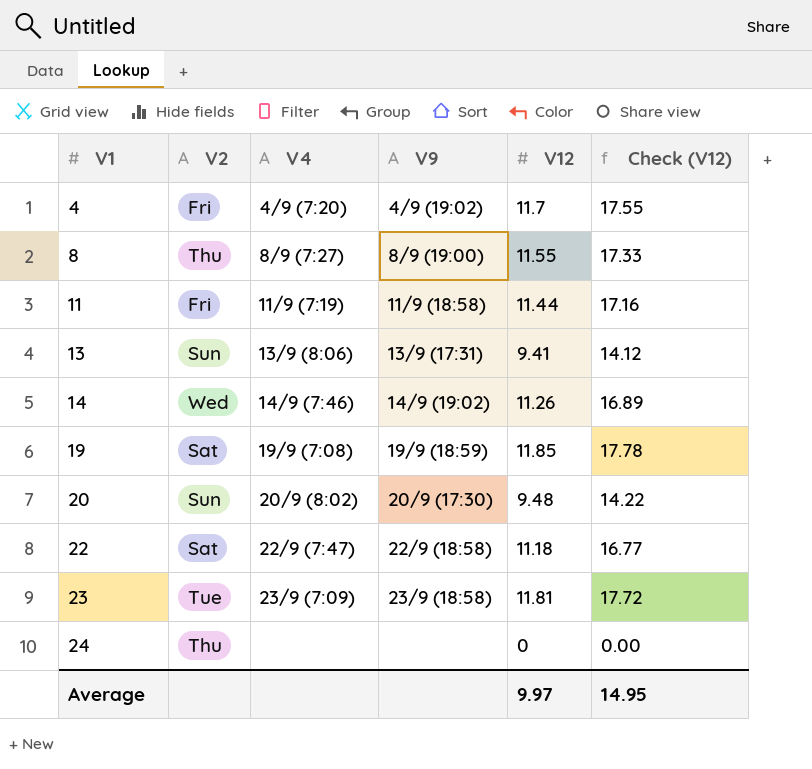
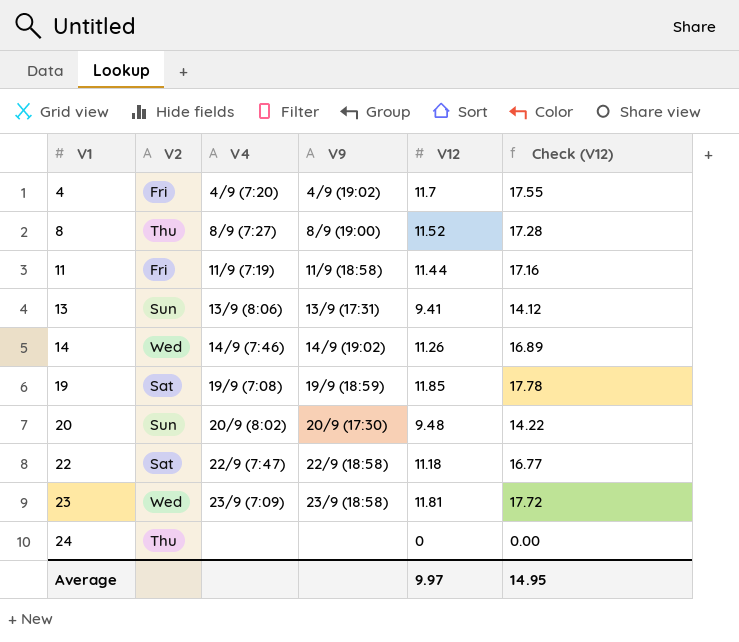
8 | V12: 11.55 -> 11.52
8 | Check (V12): 17.33 -> 17.28
23 | V2: Tue -> Wed

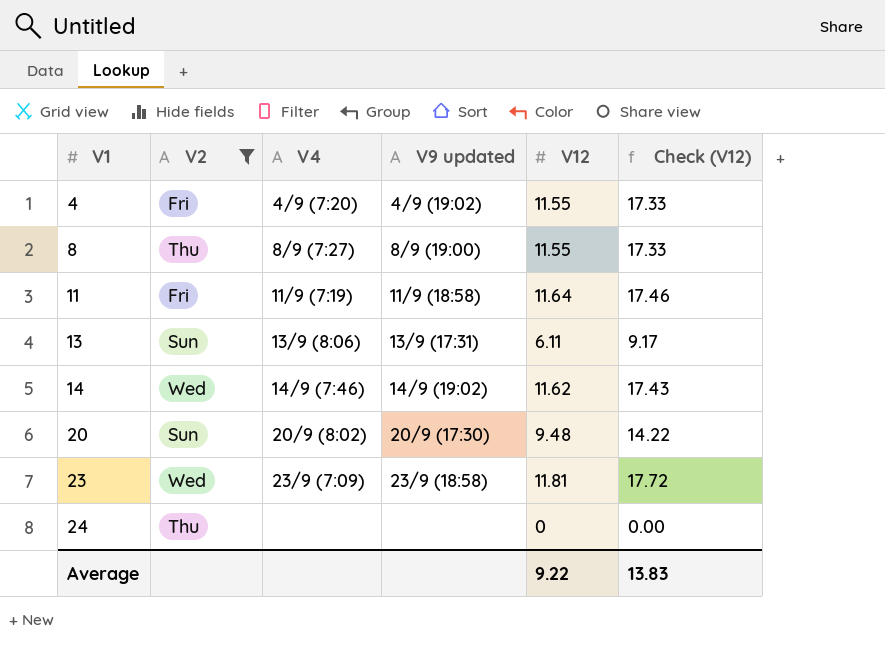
filter: none -> V2 != Sat
column name: V9 -> V9 updated
4 | V12: 11.7 -> 11.55
4 | Check (V12): 17.55 -> 17.33
8 | V12: 11.52 -> 11.55
8 | Check (V12): 17.28 -> 17.33
11 | V12: 11.44 -> 11.64
11 | Check (V12): 17.16 -> 17.46
13 | V12: 9.41 -> 6.11
13 | Check (V12): 14.12 -> 9.17
14 | V12: 11.26 -> 11.62
14 | Check (V12): 16.89 -> 17.43
Average | V12: 9.97 -> 9.22
Average | Check (V12): 14.95 -> 13.83

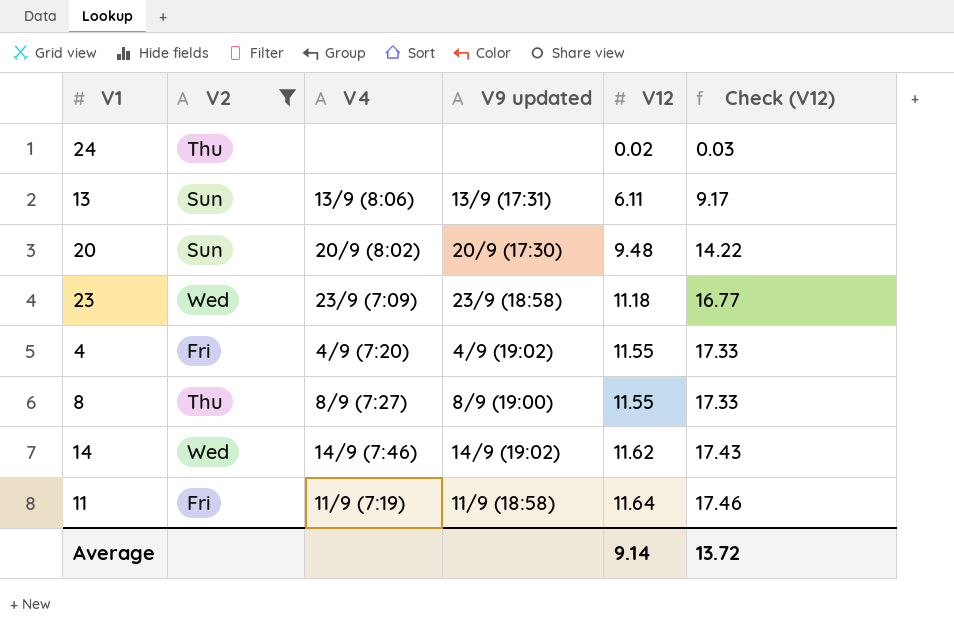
row order: V1 ascending -> V12 ascending
24 | V12: 0 -> 0.02
24 | Check (V12): 0.00 -> 0.03
23 | V12: 11.81 -> 11.18
23 | Check (V12): 17.72 -> 16.77
Average | V12: 9.22 -> 9.14
Average | Check (V12): 13.83 -> 13.72

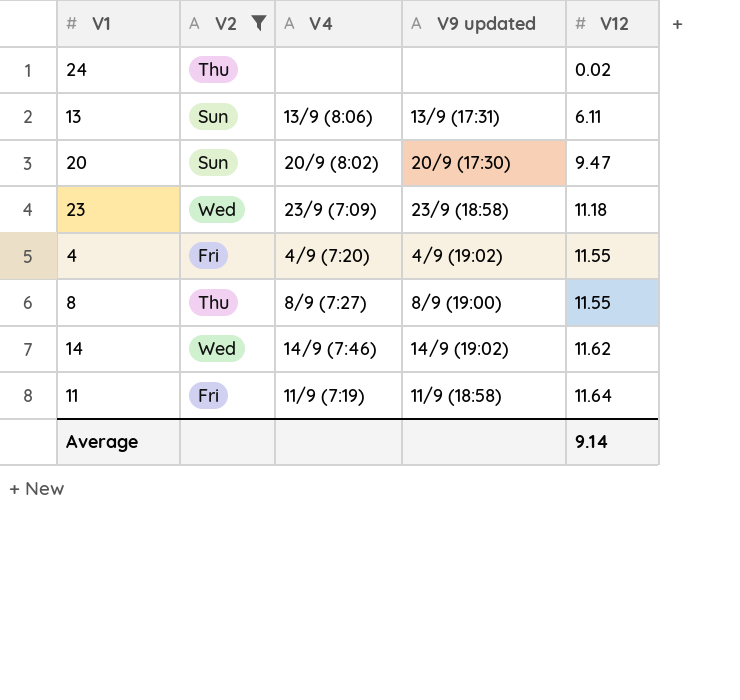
column Check (V12) | formula: [V12] * 1.5 -> none
20 | V12: 9.48 -> 9.47

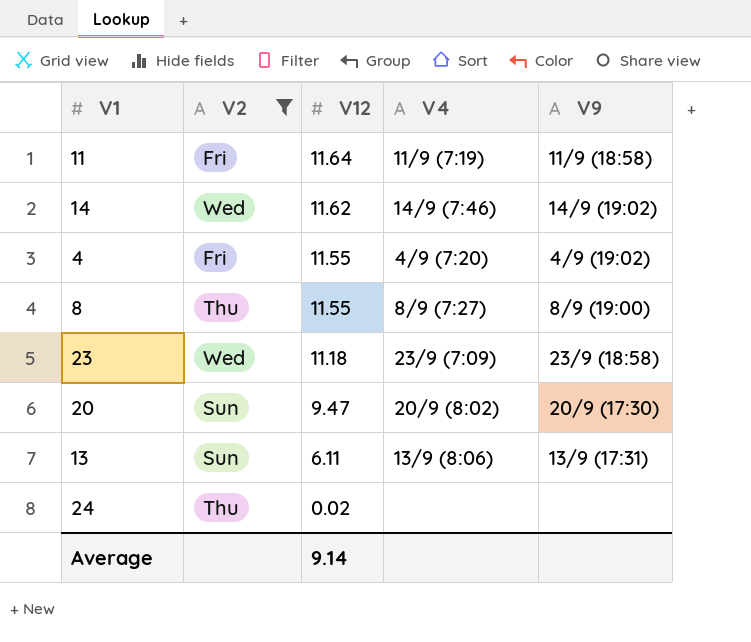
row order: V12 ascending -> V12 descending
column V12 | position: 5 -> 3
column name: V9 updated -> V9

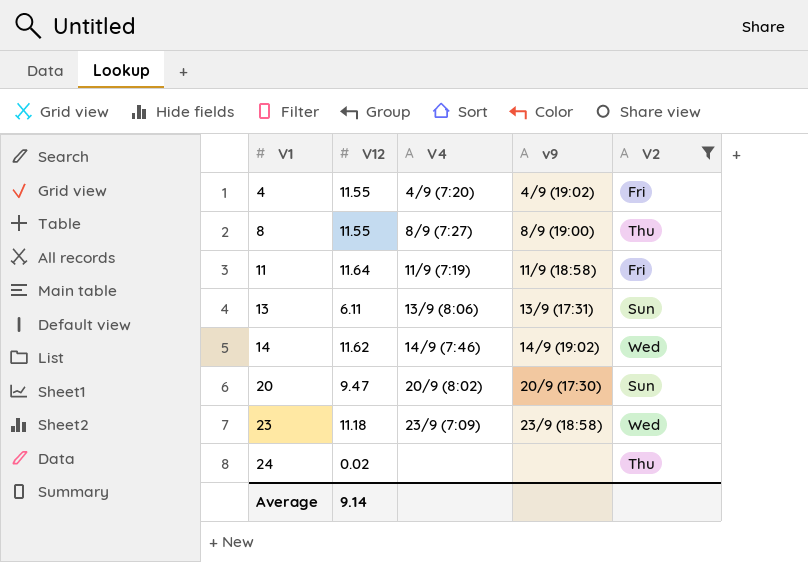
row order: V12 descending -> V1 ascending
column name: V9 -> v9
column V2 | position: 2 -> 5

